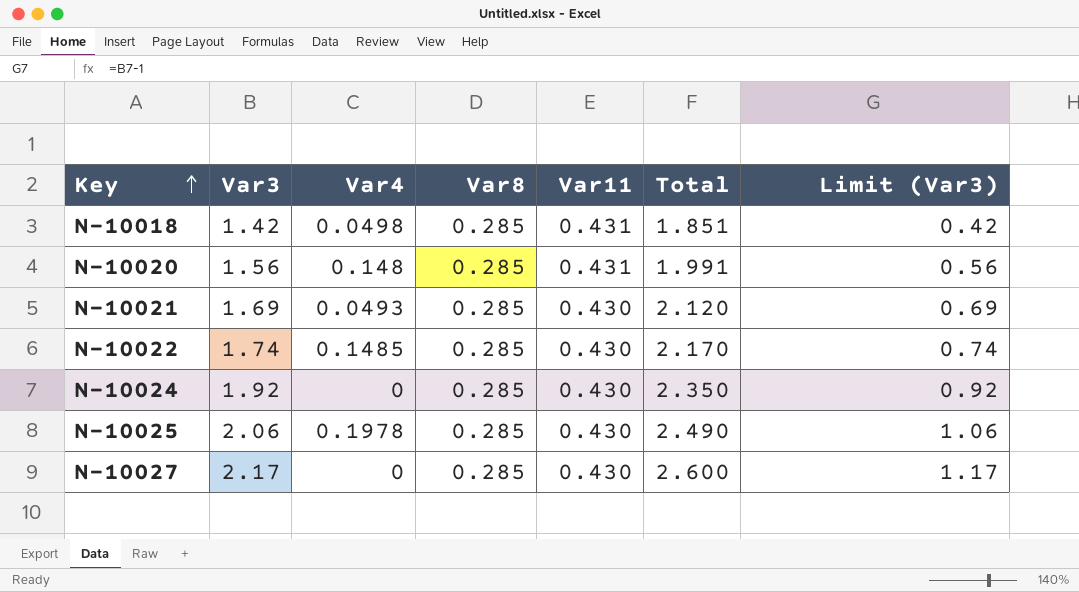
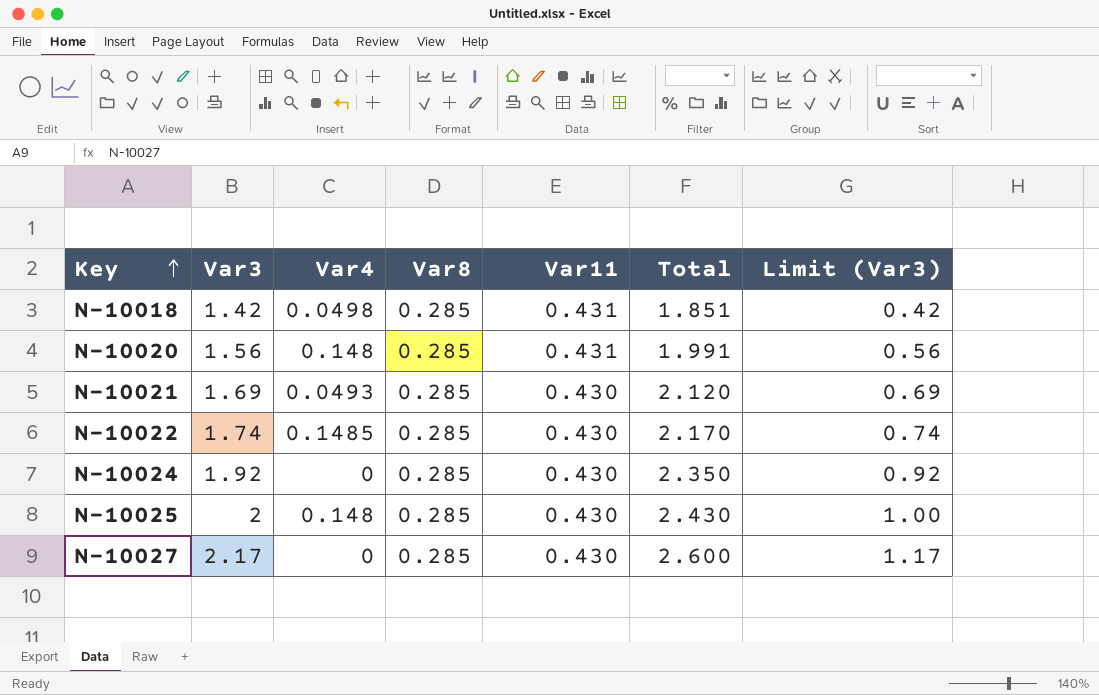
N-10025 | Var3: 2.06 -> 2
N-10025 | Var4: 0.1978 -> 0.148
N-10025 | Total: 2.490 -> 2.430
N-10025 | Limit (Var3): 1.06 -> 1.00

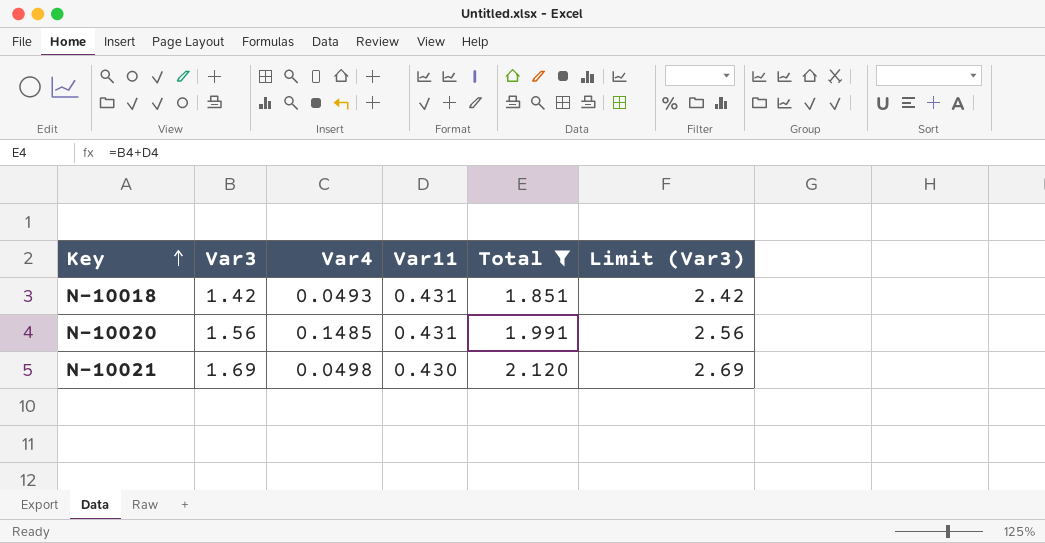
filter: none -> Total <= 2.120
column Var8 | position: 4 -> none
column Limit (Var3) | formula: [Var3] - 1 -> [Var3] + 1
N-10018 | Var4: 0.0498 -> 0.0493
N-10020 | Var4: 0.148 -> 0.1485
N-10021 | Var4: 0.0493 -> 0.0498

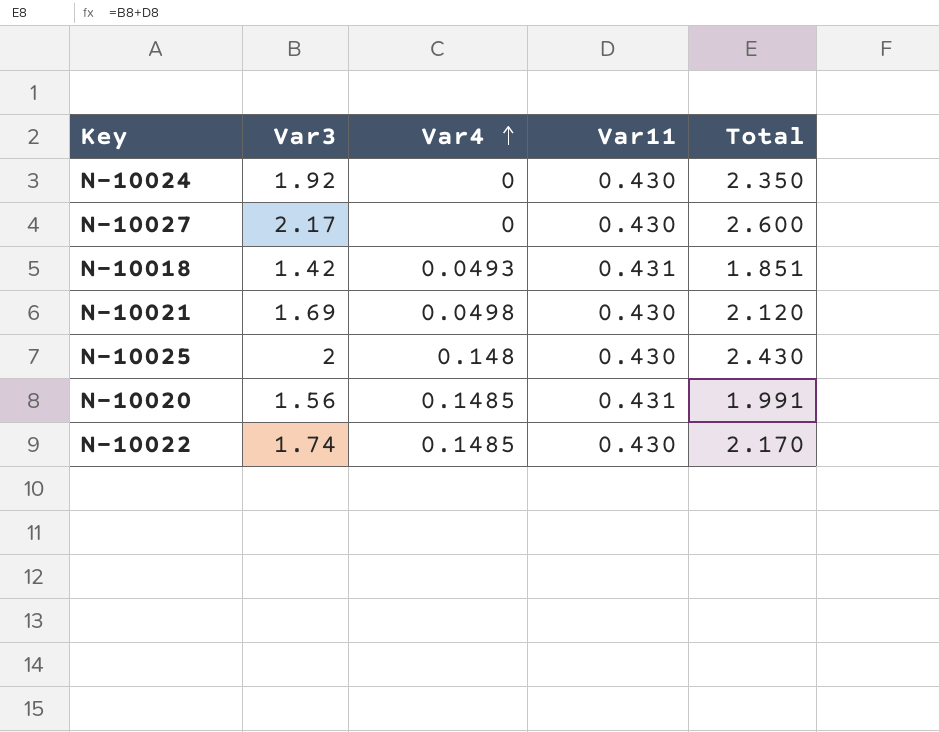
filter: Total <= 2.120 -> none
row order: Key ascending -> Var4 ascending
column Limit (Var3) | formula: [Var3] + 1 -> none

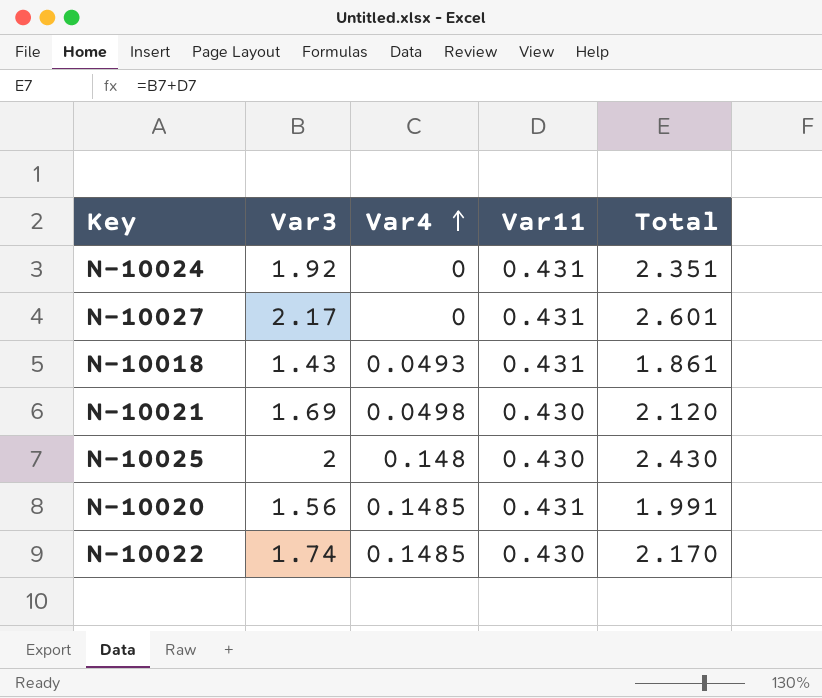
N-10024 | Var11: 0.430 -> 0.431
N-10024 | Total: 2.350 -> 2.351
N-10027 | Var11: 0.430 -> 0.431
N-10027 | Total: 2.600 -> 2.601
N-10018 | Var3: 1.42 -> 1.43
N-10018 | Total: 1.851 -> 1.861

